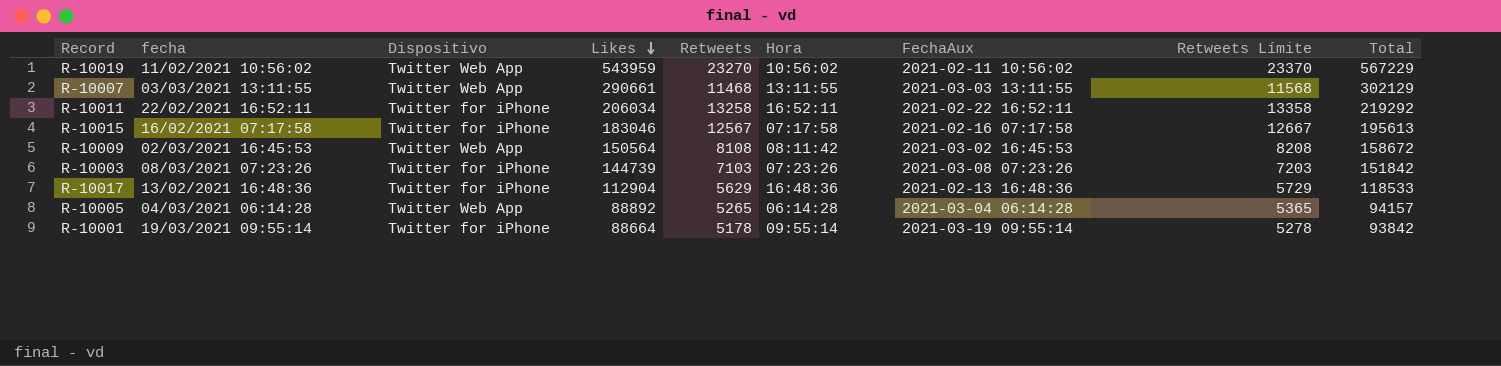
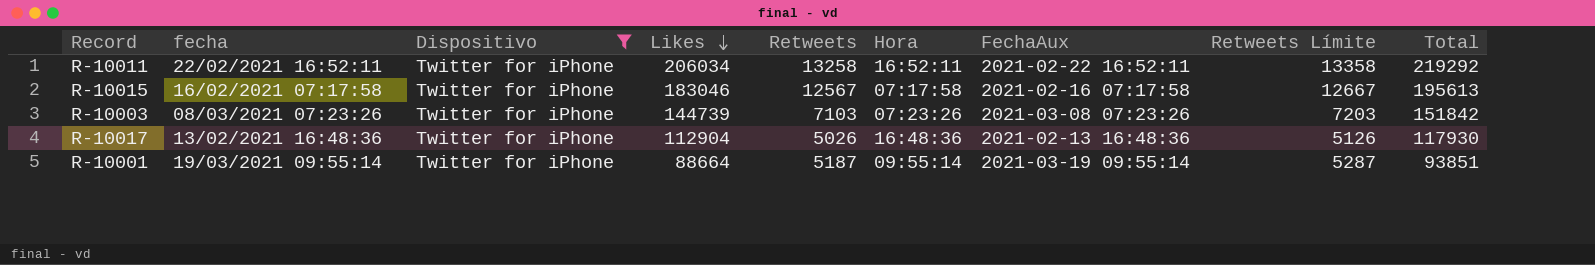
filter: none -> Dispositivo = Twitter for iPhone
R-10017 | Retweets: 5629 -> 5026
R-10017 | Retweets Límite: 5729 -> 5126
R-10017 | Total: 118533 -> 117930
R-10001 | Retweets: 5178 -> 5187
R-10001 | Retweets Límite: 5278 -> 5287
R-10001 | Total: 93842 -> 93851

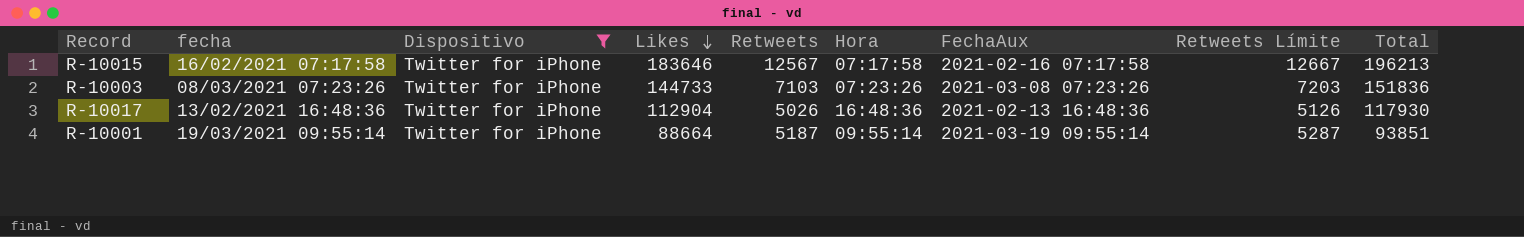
row R-10011: 22/02/2021 16:52:11 | Twitter for iPhone | 206034 | 13258 | 16:52:11 | 2021-02-22 16:52:11 | 13358 | 219292 -> none
R-10015 | Likes: 183046 -> 183646
R-10015 | Total: 195613 -> 196213
R-10003 | Likes: 144739 -> 144733
R-10003 | Total: 151842 -> 151836

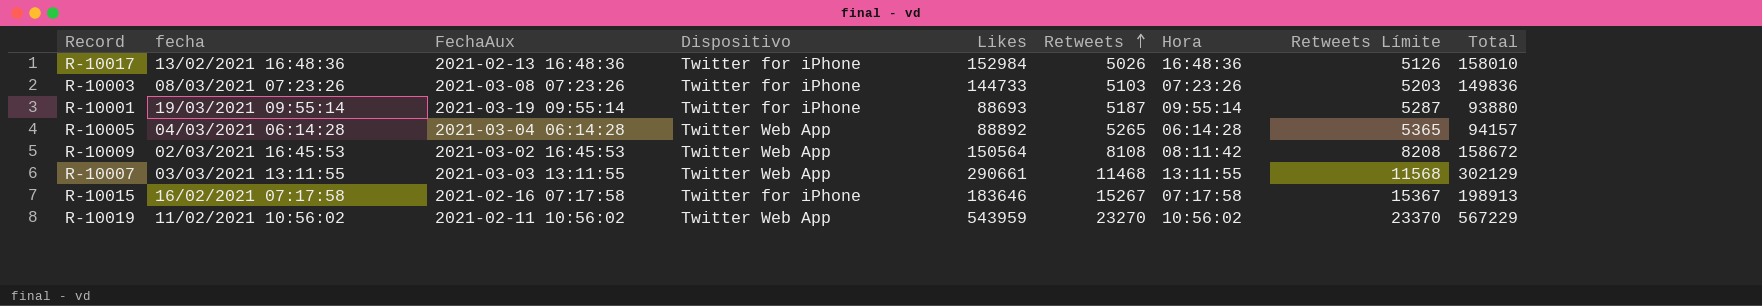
filter: Dispositivo = Twitter for iPhone -> none
row order: Likes descending -> Retweets ascending
column FechaAux | position: 7 -> 3
R-10017 | Likes: 112904 -> 152984
R-10017 | Total: 117930 -> 158010
R-10003 | Retweets: 7103 -> 5103
R-10003 | Retweets Límite: 7203 -> 5203
R-10003 | Total: 151836 -> 149836
R-10001 | Likes: 88664 -> 88693
R-10001 | Total: 93851 -> 93880
R-10015 | Retweets: 12567 -> 15267
R-10015 | Retweets Límite: 12667 -> 15367
R-10015 | Total: 196213 -> 198913

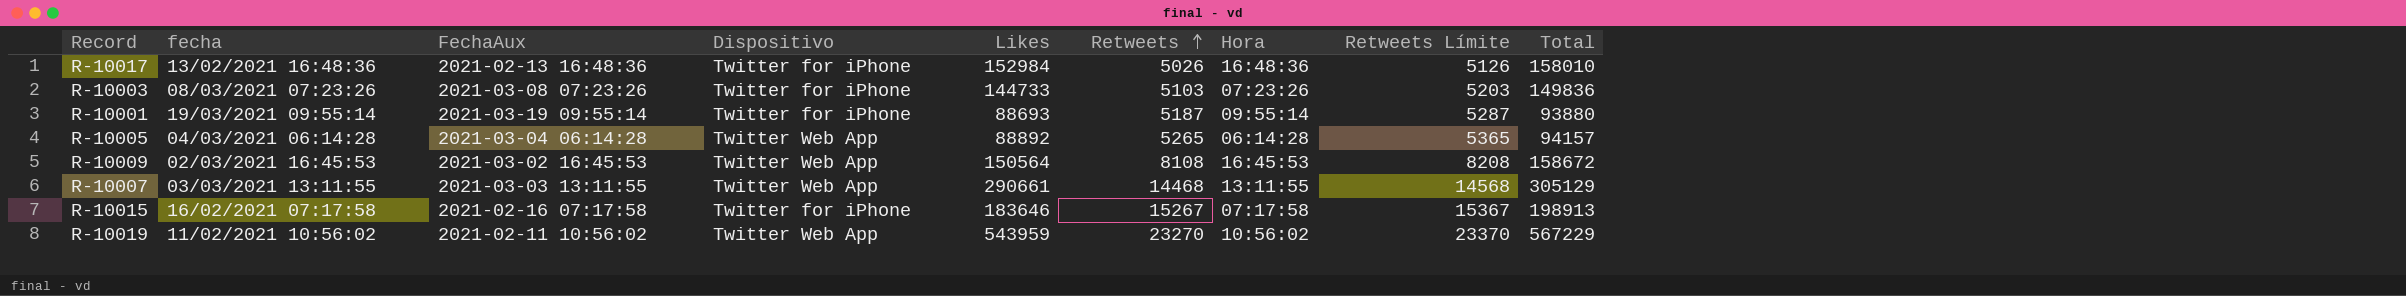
R-10009 | Hora: 08:11:42 -> 16:45:53
R-10007 | Retweets: 11468 -> 14468
R-10007 | Retweets Límite: 11568 -> 14568
R-10007 | Total: 302129 -> 305129

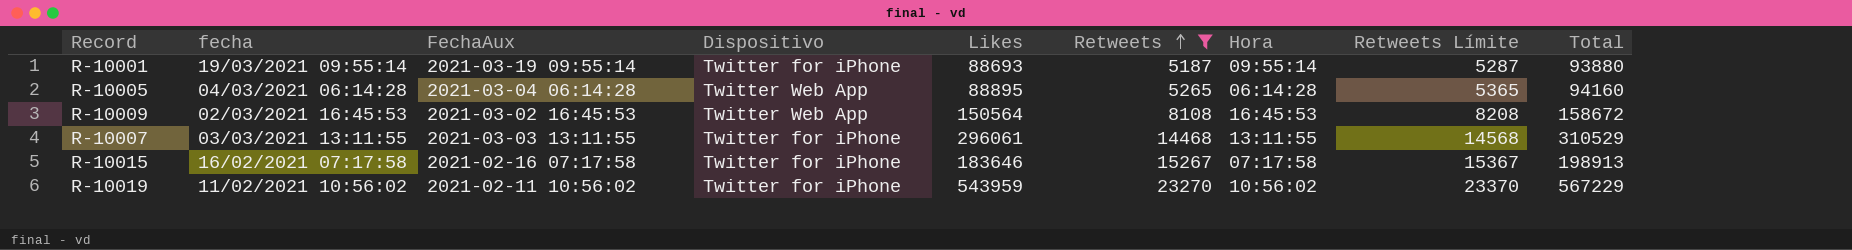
filter: none -> Retweets >= 5187
R-10005 | Likes: 88892 -> 88895
R-10005 | Total: 94157 -> 94160
R-10007 | Dispositivo: Twitter Web App -> Twitter for iPhone
R-10007 | Likes: 290661 -> 296061
R-10007 | Total: 305129 -> 310529
R-10019 | Dispositivo: Twitter Web App -> Twitter for iPhone

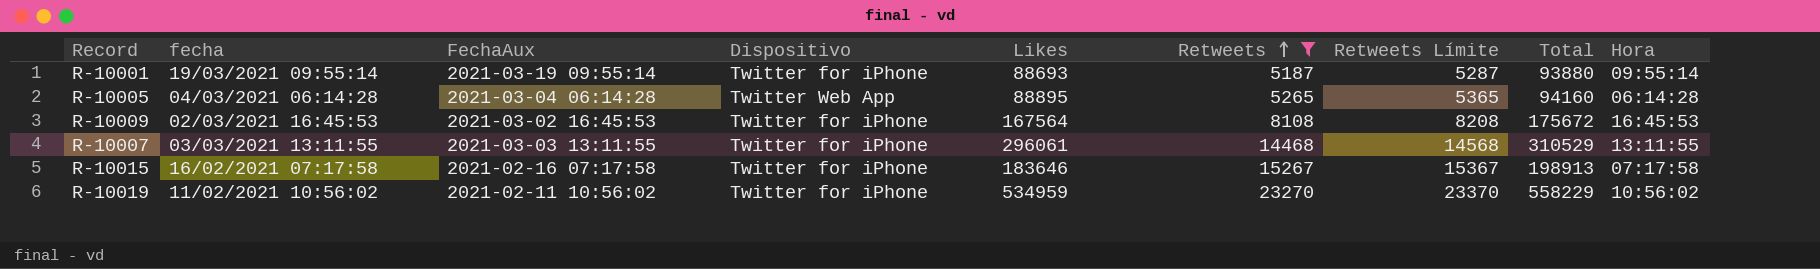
column Hora | position: 7 -> 9
R-10009 | Dispositivo: Twitter Web App -> Twitter for iPhone
R-10009 | Likes: 150564 -> 167564
R-10009 | Total: 158672 -> 175672
R-10019 | Likes: 543959 -> 534959
R-10019 | Total: 567229 -> 558229

